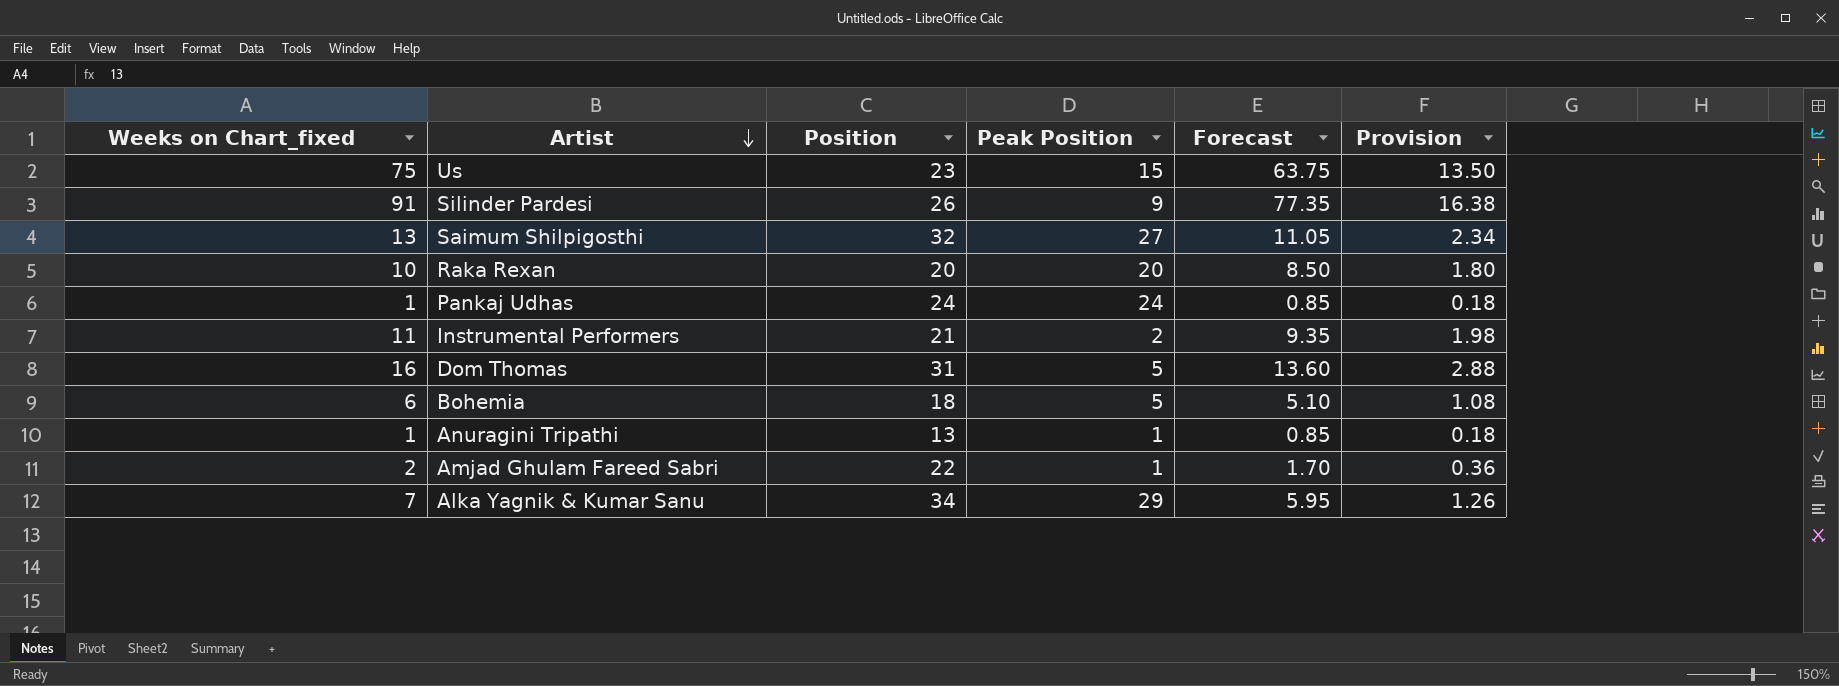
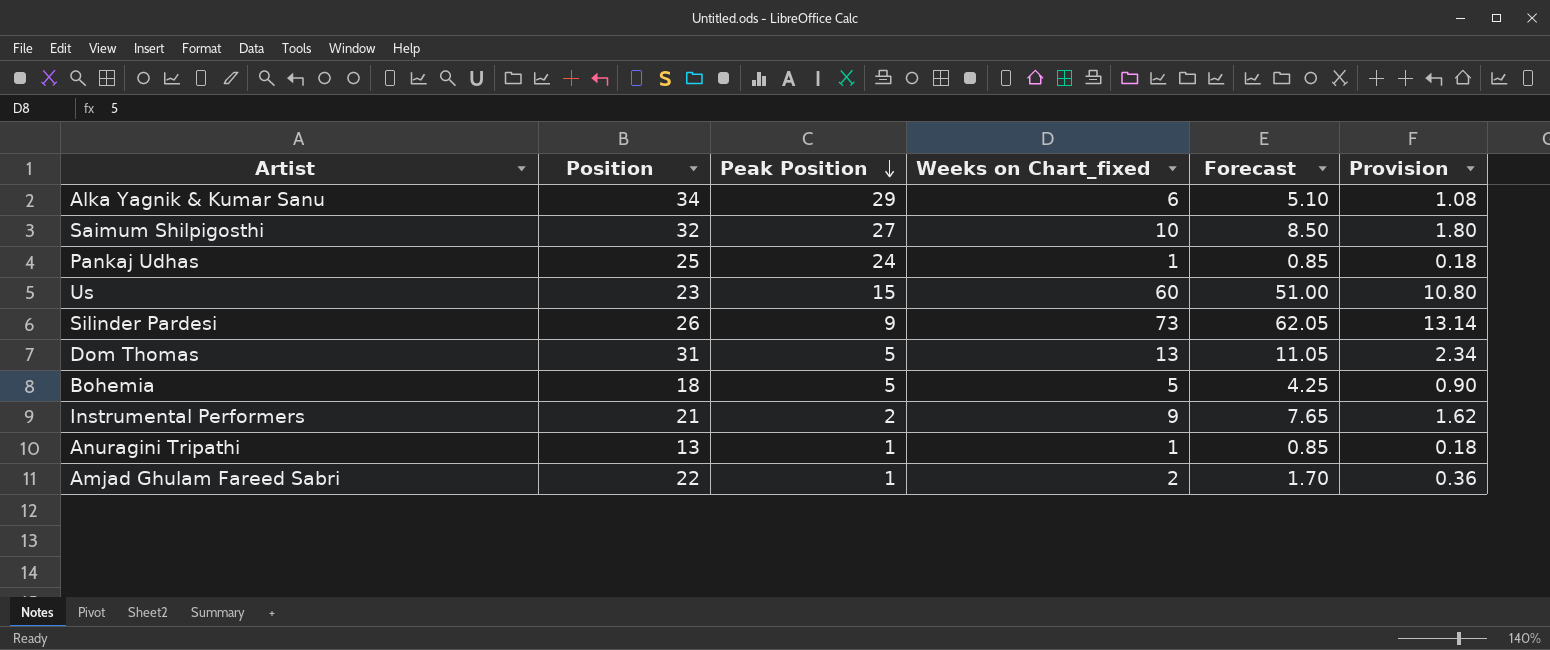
row order: Artist descending -> Peak Position descending
column Weeks on Chart_fixed | position: 1 -> 4
row Raka Rexan: 10 | 20 | 20 | 8.50 | 1.80 -> none
Alka Yagnik & Kumar Sanu | Weeks on Chart_fixed: 7 -> 6
Alka Yagnik & Kumar Sanu | Forecast: 5.95 -> 5.10
Alka Yagnik & Kumar Sanu | Provision: 1.26 -> 1.08
Saimum Shilpigosthi | Weeks on Chart_fixed: 13 -> 10
Saimum Shilpigosthi | Forecast: 11.05 -> 8.50
Saimum Shilpigosthi | Provision: 2.34 -> 1.80
Pankaj Udhas | Position: 24 -> 25
Us | Weeks on Chart_fixed: 75 -> 60
Us | Forecast: 63.75 -> 51.00
Us | Provision: 13.50 -> 10.80
Silinder Pardesi | Weeks on Chart_fixed: 91 -> 73
Silinder Pardesi | Forecast: 77.35 -> 62.05
Silinder Pardesi | Provision: 16.38 -> 13.14
Dom Thomas | Weeks on Chart_fixed: 16 -> 13
Dom Thomas | Forecast: 13.60 -> 11.05
Dom Thomas | Provision: 2.88 -> 2.34
Bohemia | Weeks on Chart_fixed: 6 -> 5
Bohemia | Forecast: 5.10 -> 4.25
Bohemia | Provision: 1.08 -> 0.90
Instrumental Performers | Weeks on Chart_fixed: 11 -> 9
Instrumental Performers | Forecast: 9.35 -> 7.65
Instrumental Performers | Provision: 1.98 -> 1.62

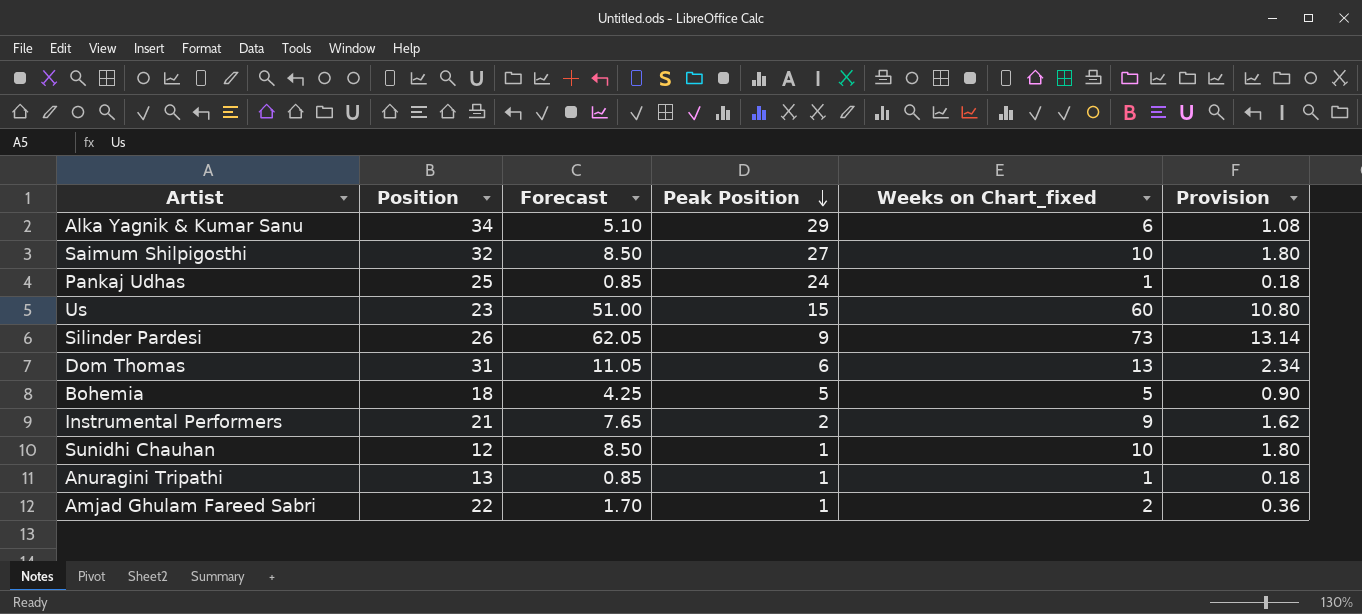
column Forecast | position: 5 -> 3
Dom Thomas | Peak Position: 5 -> 6
row Sunidhi Chauhan: none -> 12 | 8.50 | 1 | 10 | 1.80

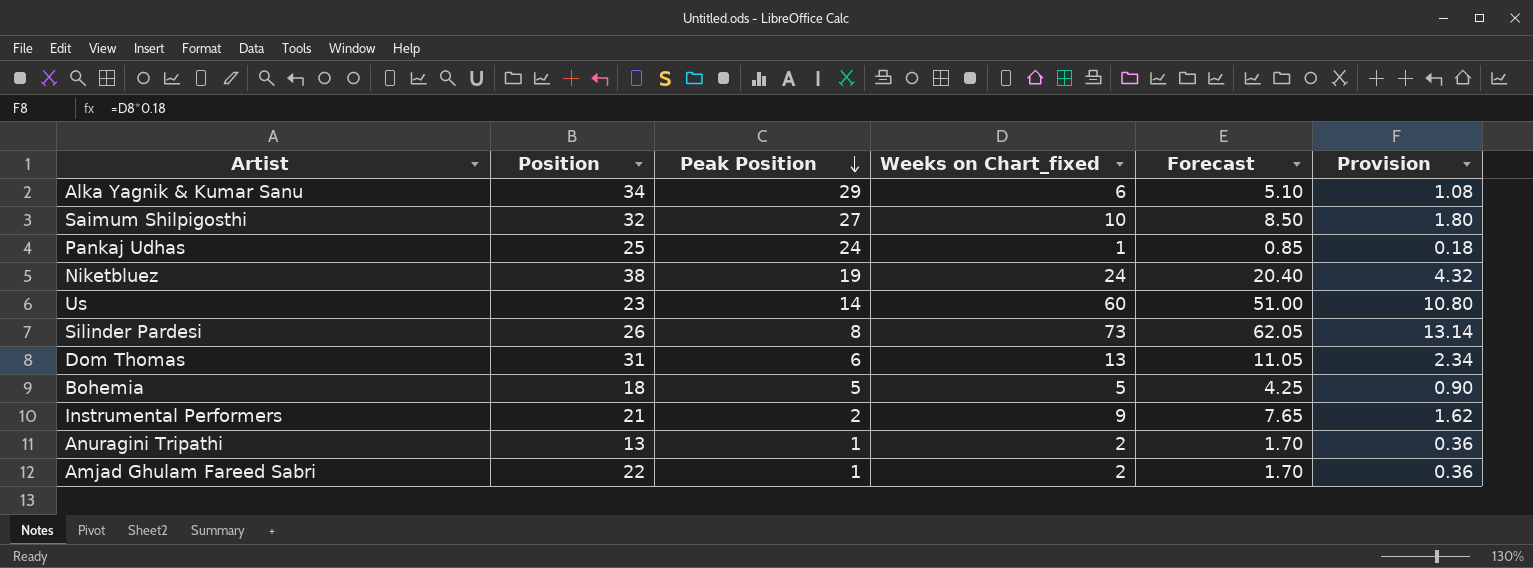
column Forecast | position: 3 -> 5
row Sunidhi Chauhan: 12 | 8.50 | 1 | 10 | 1.80 -> none
row Niketbluez: none -> 38 | 19 | 24 | 20.40 | 4.32
Us | Peak Position: 15 -> 14
Silinder Pardesi | Peak Position: 9 -> 8
Anuragini Tripathi | Weeks on Chart_fixed: 1 -> 2
Anuragini Tripathi | Forecast: 0.85 -> 1.70
Anuragini Tripathi | Provision: 0.18 -> 0.36

